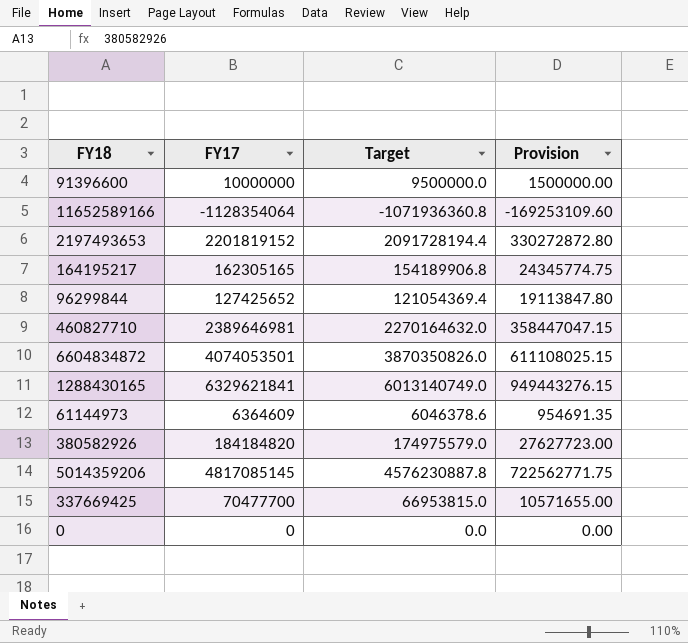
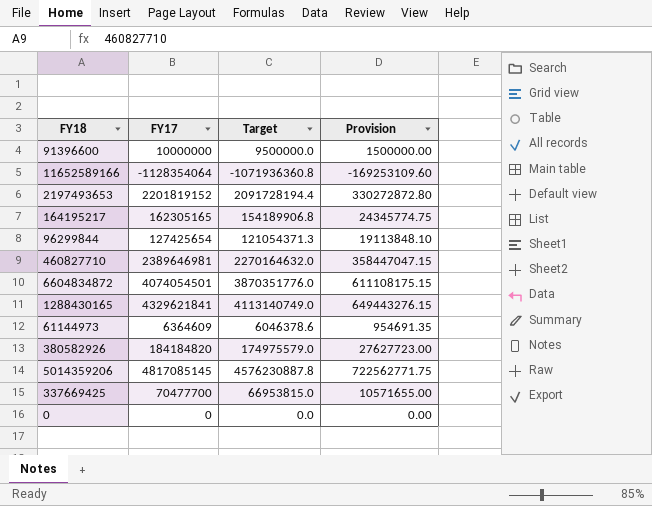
96299844 | FY17: 127425652 -> 127425654
96299844 | Target: 121054369.4 -> 121054371.3
96299844 | Provision: 19113847.80 -> 19113848.10
6604834872 | FY17: 4074053501 -> 4074054501
6604834872 | Target: 3870350826.0 -> 3870351776.0
6604834872 | Provision: 611108025.15 -> 611108175.15
1288430165 | FY17: 6329621841 -> 4329621841
1288430165 | Target: 6013140749.0 -> 4113140749.0
1288430165 | Provision: 949443276.15 -> 649443276.15

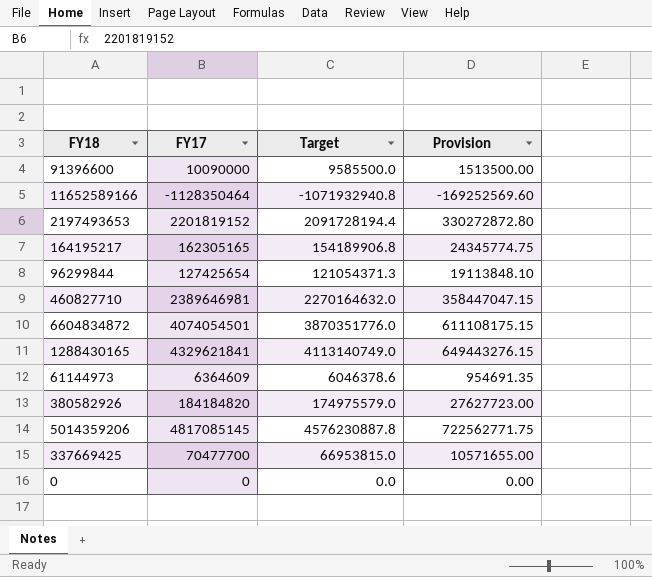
91396600 | FY17: 10000000 -> 10090000
91396600 | Target: 9500000.0 -> 9585500.0
91396600 | Provision: 1500000.00 -> 1513500.00
11652589166 | FY17: -1128354064 -> -1128350464
11652589166 | Target: -1071936360.8 -> -1071932940.8
11652589166 | Provision: -169253109.60 -> -169252569.60

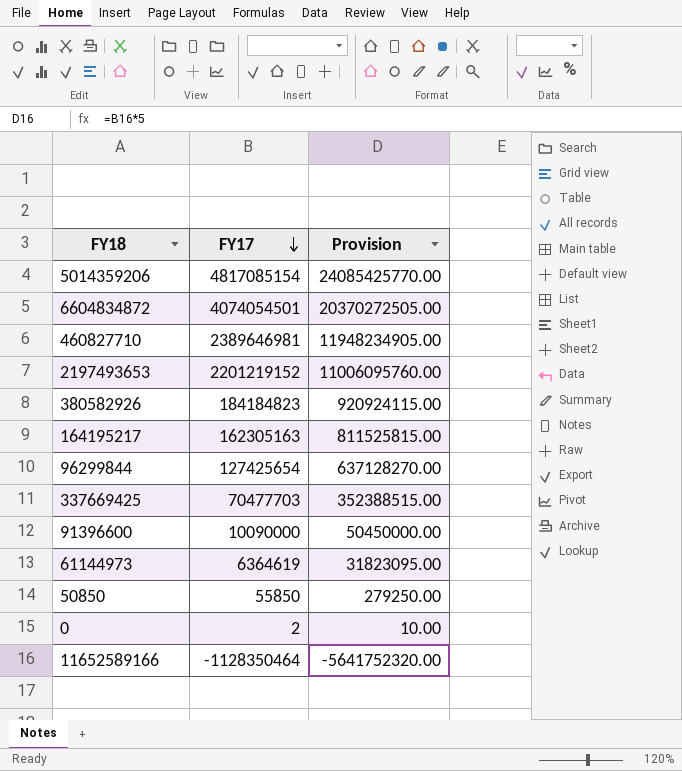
row order: none -> FY17 descending
column Target | formula: [FY17] * 0.95 -> none
column Provision | formula: [FY17] * 0.15 -> [FY17] * 5
row 1288430165: 4329621841 | 4113140749.0 | 649443276.15 -> none
5014359206 | FY17: 4817085145 -> 4817085154
2197493653 | FY17: 2201819152 -> 2201219152
380582926 | FY17: 184184820 -> 184184823
164195217 | FY17: 162305165 -> 162305163
337669425 | FY17: 70477700 -> 70477703
61144973 | FY17: 6364609 -> 6364619
row 50850: none -> 55850 | 279250.00
0 | FY17: 0 -> 2

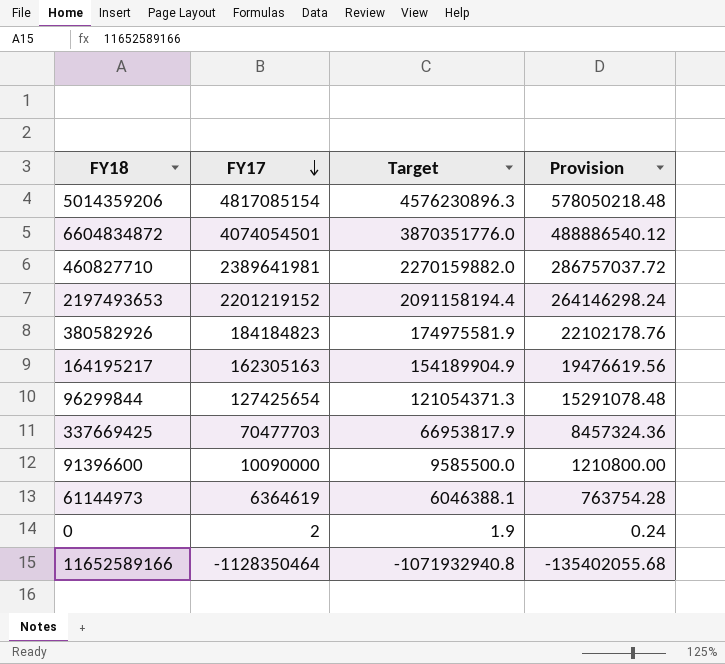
column Target | formula: none -> [FY17] * 0.95
column Provision | formula: [FY17] * 5 -> [FY17] * 0.12
row 50850: 55850 | 279250.00 -> none
460827710 | FY17: 2389646981 -> 2389641981

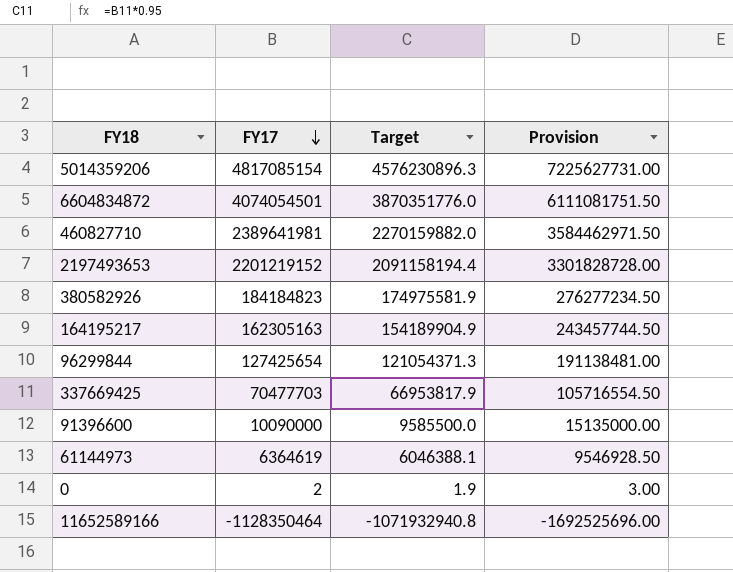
column Provision | formula: [FY17] * 0.12 -> [FY17] * 1.5

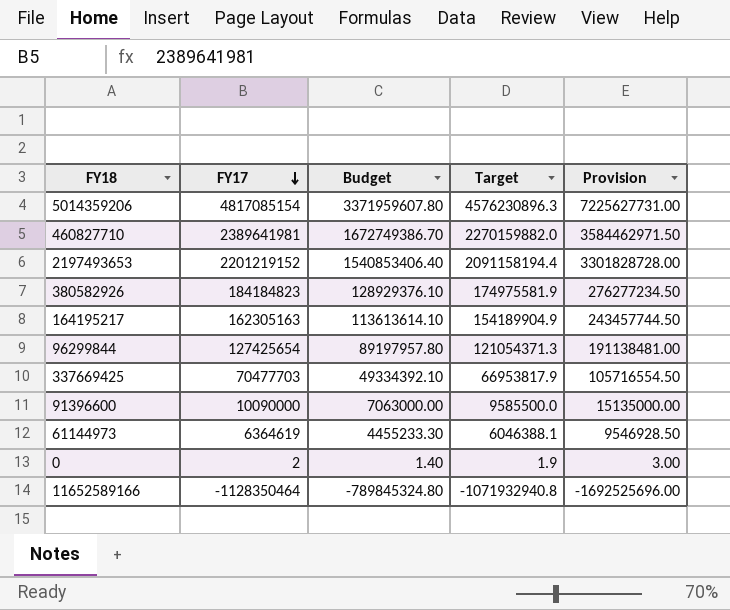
column Budget | formula: none -> [FY17] * 0.7
row 6604834872: 4074054501 | 3870351776.0 | 6111081751.50 -> none

